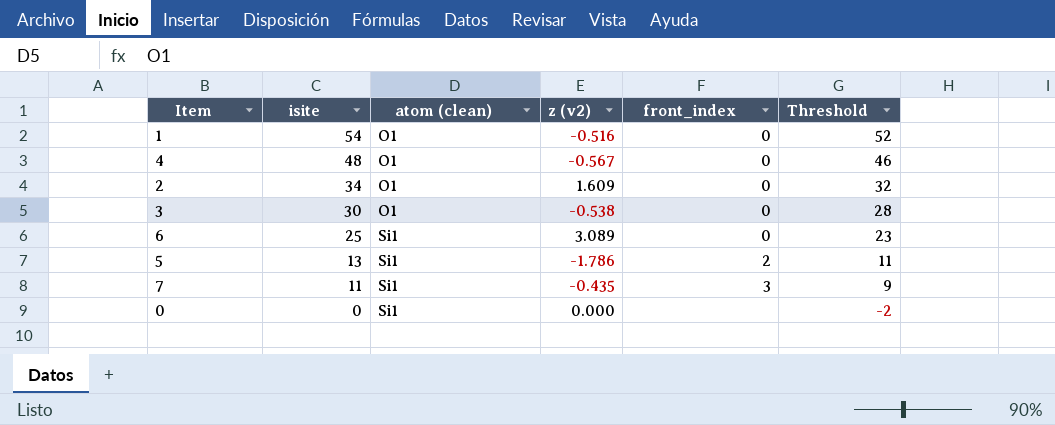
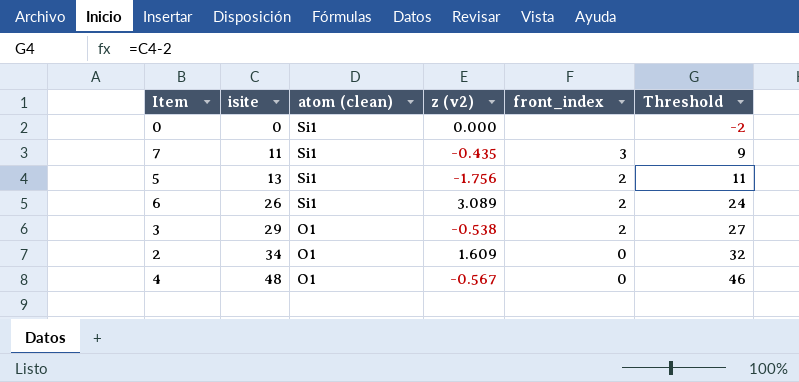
row order: isite descending -> isite ascending
row 1: 54 | O1 | -0.516 | 0 | 52 -> none
5 | z (v2): -1.786 -> -1.756
6 | isite: 25 -> 26
6 | front_index: 0 -> 2
6 | Threshold: 23 -> 24
3 | isite: 30 -> 29
3 | front_index: 0 -> 2
3 | Threshold: 28 -> 27

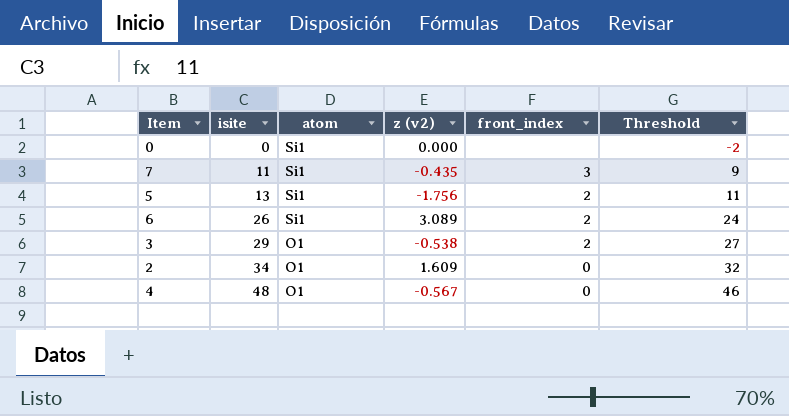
column name: atom (clean) -> atom

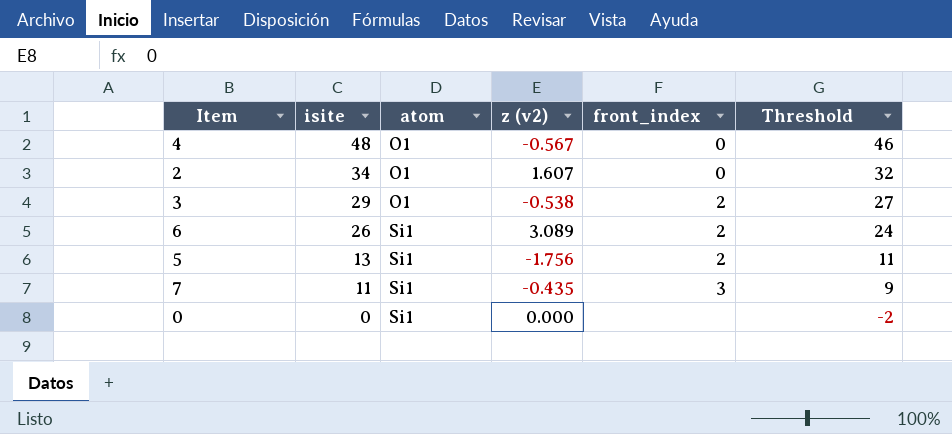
row order: isite ascending -> isite descending
2 | z (v2): 1.609 -> 1.607

